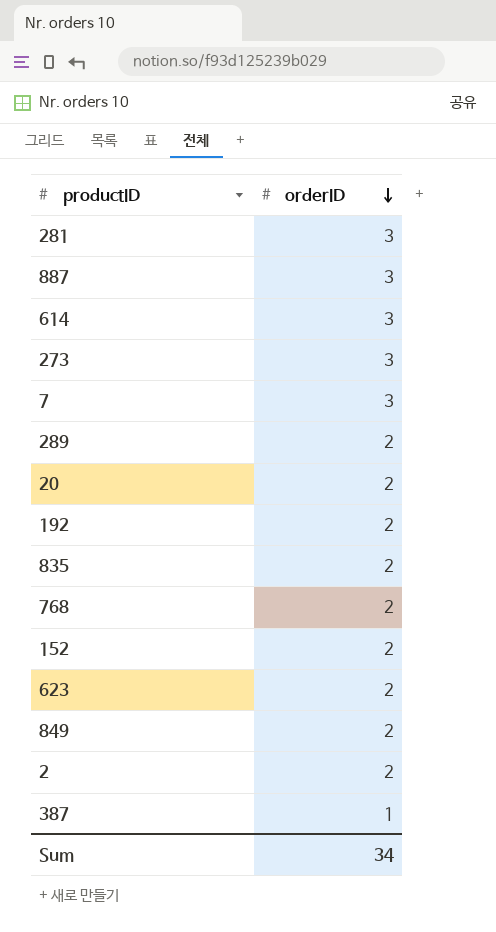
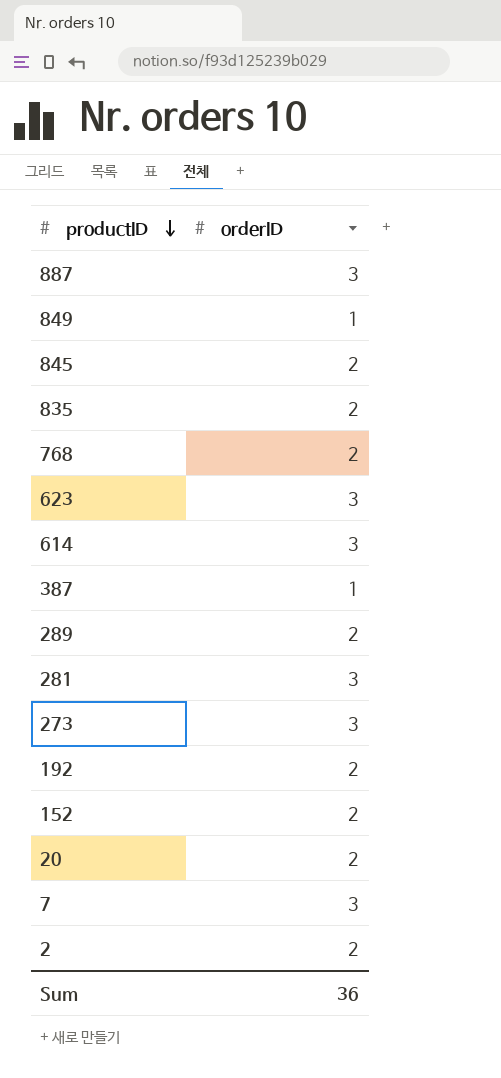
row order: orderID descending -> productID descending
849 | orderID: 2 -> 1
row 845: none -> 2
623 | orderID: 2 -> 3
Sum | orderID: 34 -> 36

